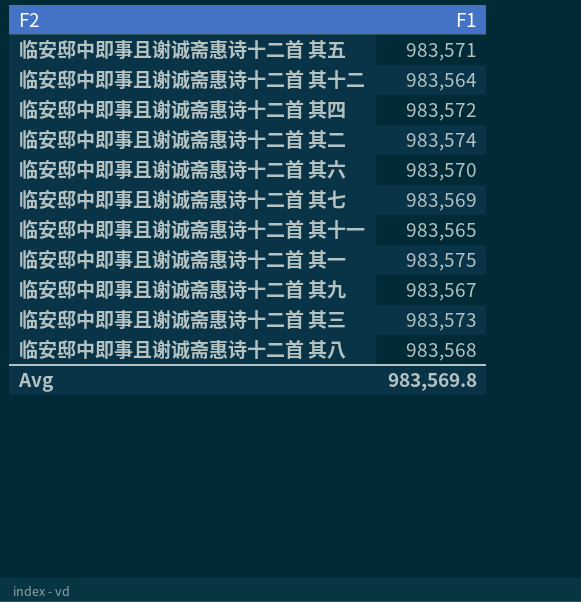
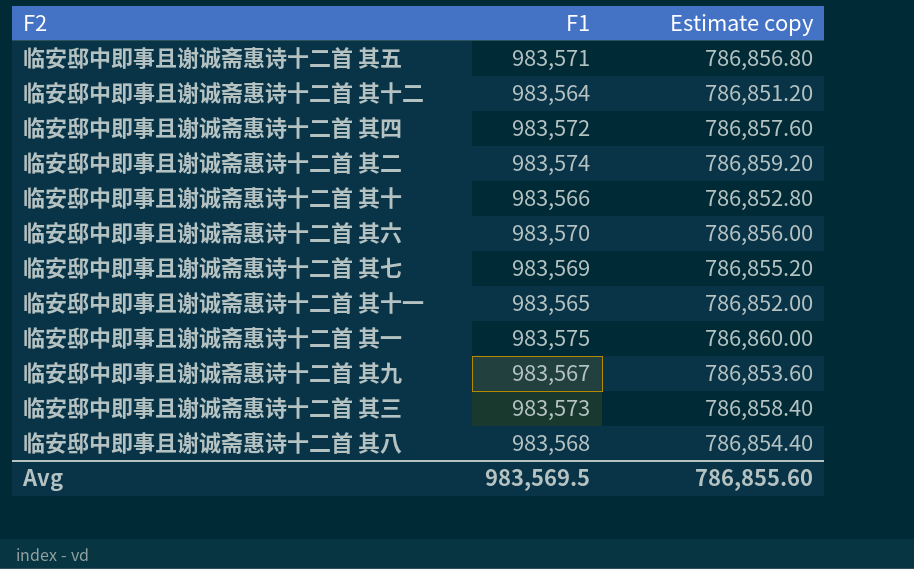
column Estimate copy | formula: none -> [F1] * 0.8
row 临安邸中即事且谢诚斋惠诗十二首 其十: none -> 983,566 | 786,852.80
Avg | F1: 983,569.8 -> 983,569.5

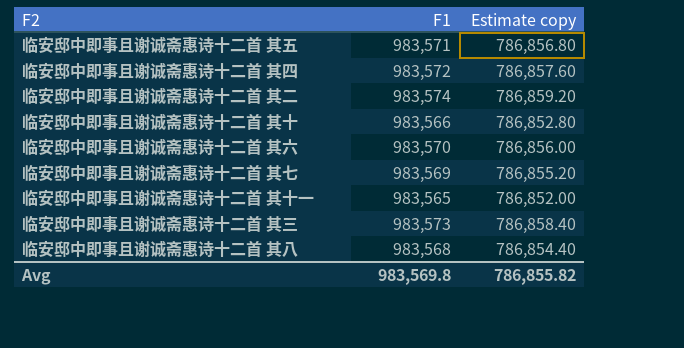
row 临安邸中即事且谢诚斋惠诗十二首 其十二: 983,564 | 786,851.20 -> none
row 临安邸中即事且谢诚斋惠诗十二首 其一: 983,575 | 786,860.00 -> none
row 临安邸中即事且谢诚斋惠诗十二首 其九: 983,567 | 786,853.60 -> none
Avg | F1: 983,569.5 -> 983,569.8
Avg | Estimate copy: 786,855.60 -> 786,855.82

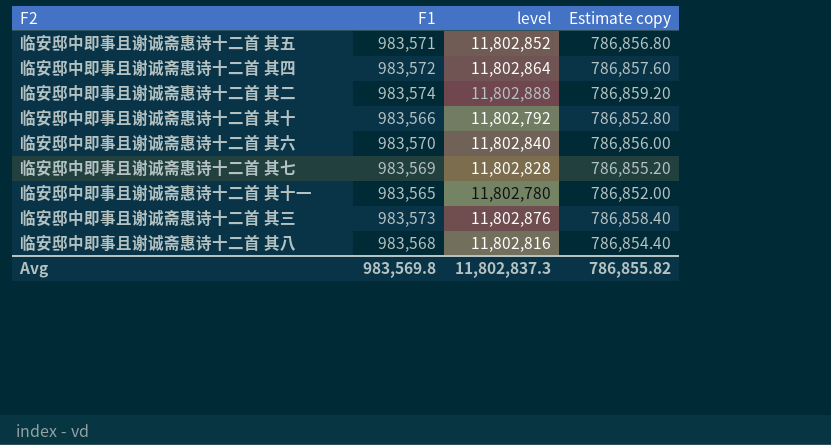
column level | formula: none -> [F1] * 12

